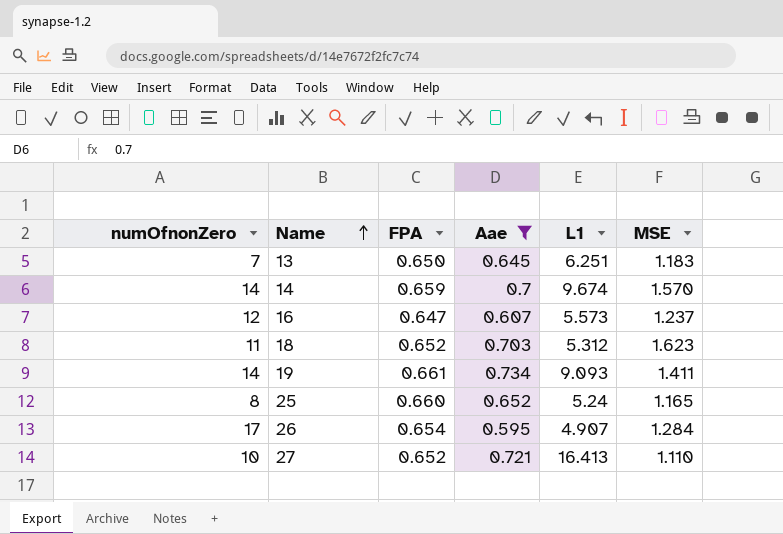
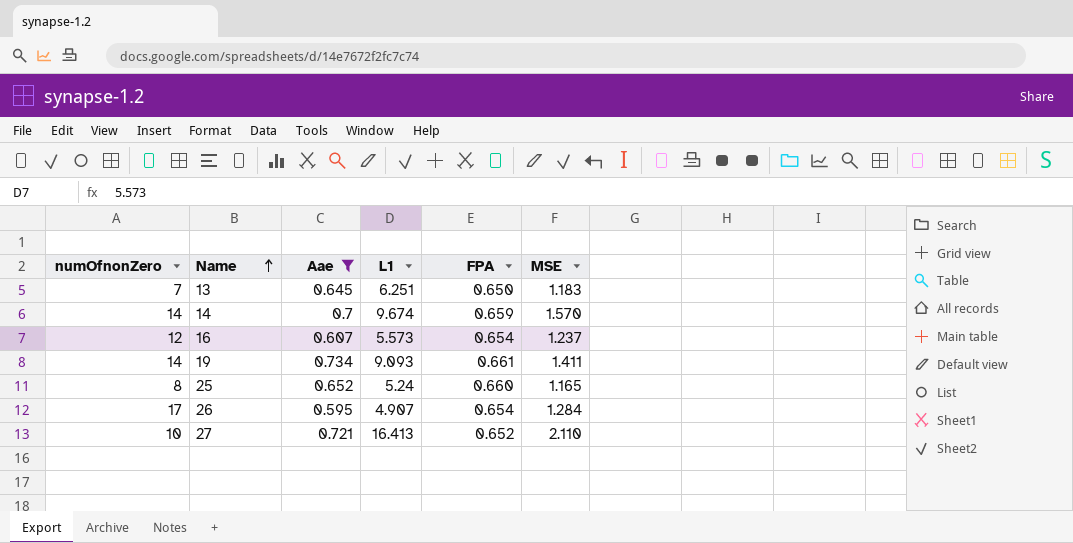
column FPA | position: 3 -> 5
row 18: 11 | 0.652 | 0.703 | 5.312 | 1.623 -> none
16 | FPA: 0.647 -> 0.654
27 | MSE: 1.110 -> 2.110

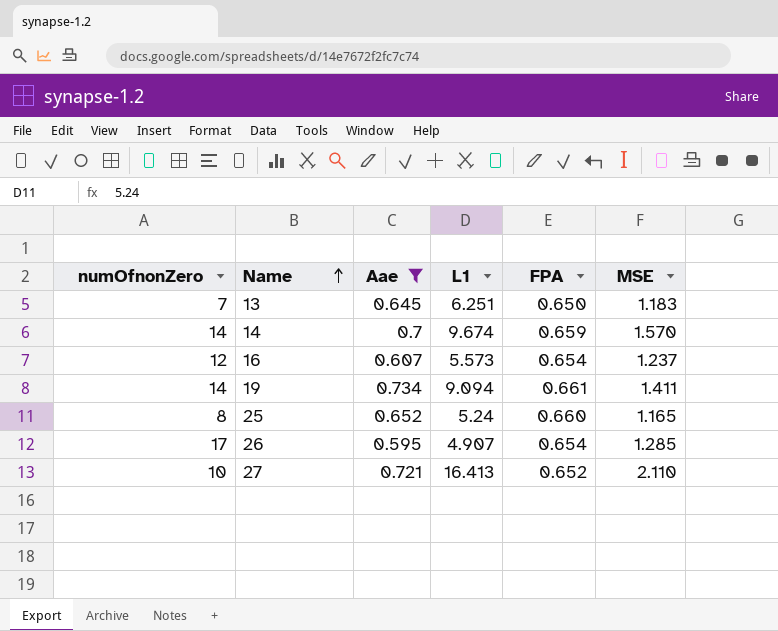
19 | L1: 9.093 -> 9.094
26 | MSE: 1.284 -> 1.285

